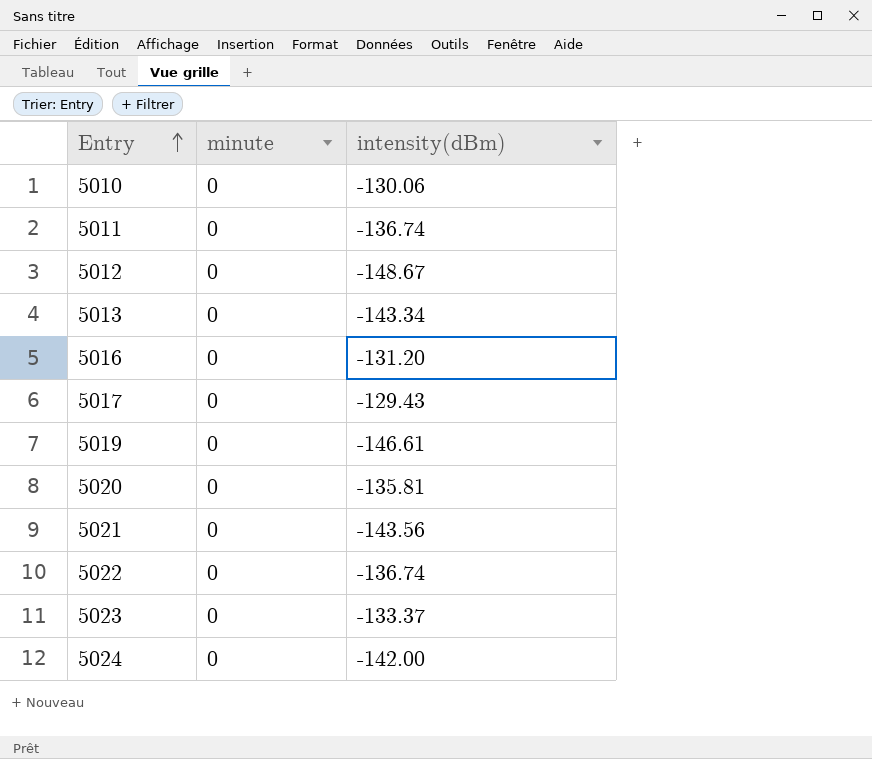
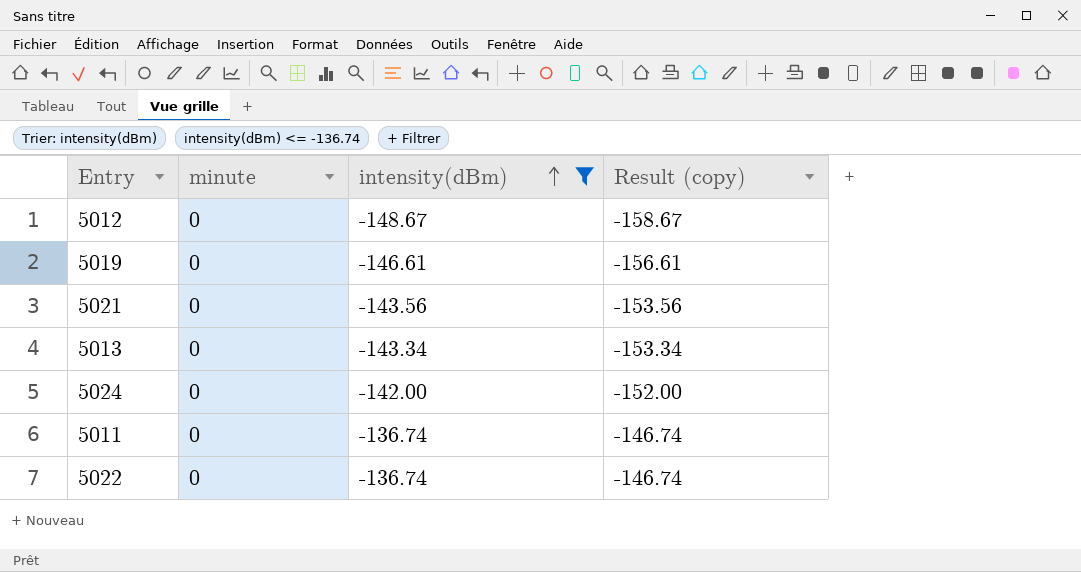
filter: none -> intensity(dBm) <= -136.74
row order: Entry ascending -> intensity(dBm) ascending
column Result (copy) | formula: none -> [intensity(dBm)] - 10

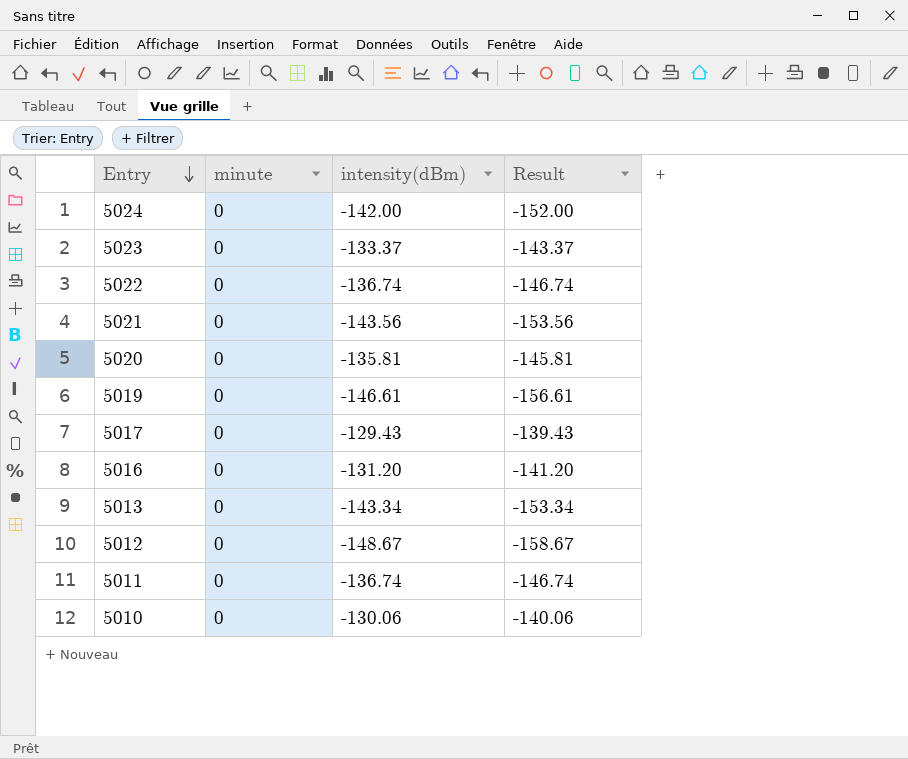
filter: intensity(dBm) <= -136.74 -> none
row order: intensity(dBm) ascending -> Entry descending
column name: Result (copy) -> Result

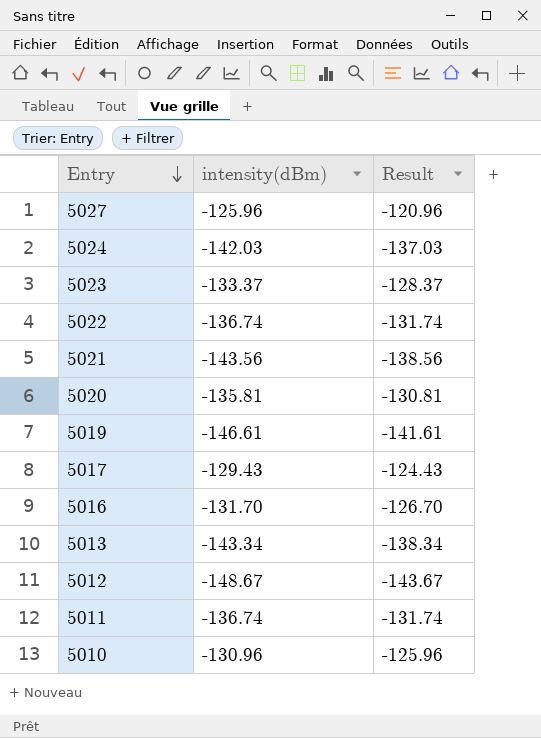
column minute | position: 2 -> none
column Result | formula: [intensity(dBm)] - 10 -> [intensity(dBm)] + 5
row 5027: none -> -125.96 | -120.96
5024 | intensity(dBm): -142.00 -> -142.03
5016 | intensity(dBm): -131.20 -> -131.70
5010 | intensity(dBm): -130.06 -> -130.96

